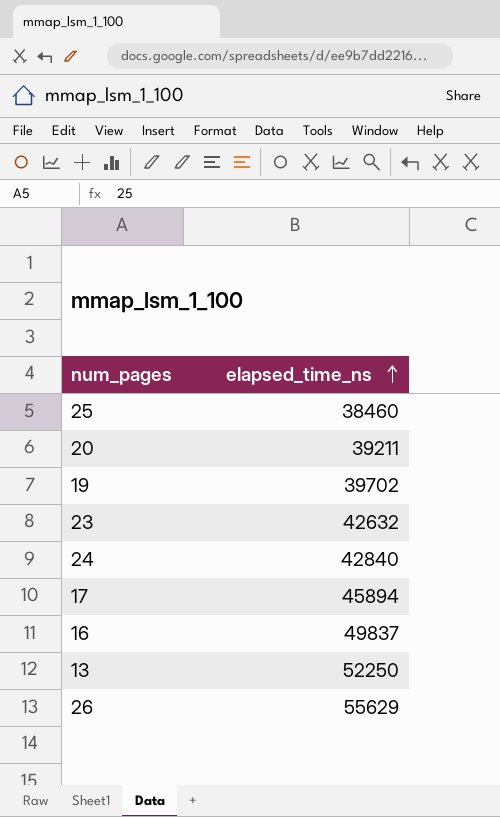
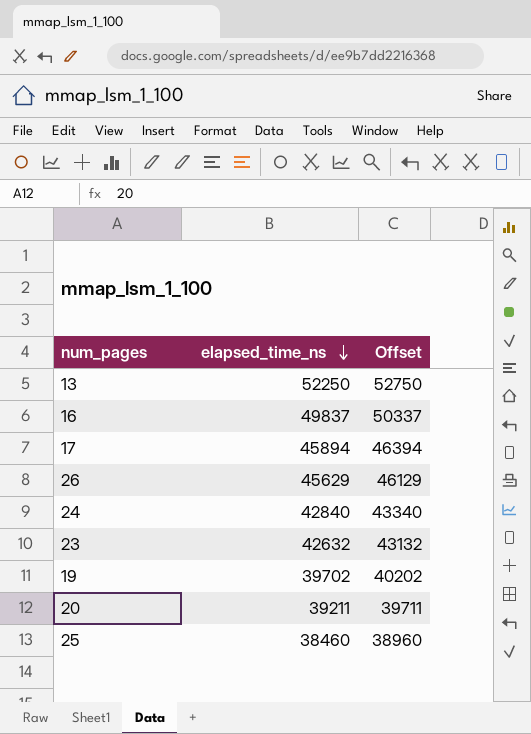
row order: elapsed_time_ns ascending -> elapsed_time_ns descending
column Offset | formula: none -> [elapsed_time_ns] + 500
26 | elapsed_time_ns: 55629 -> 45629

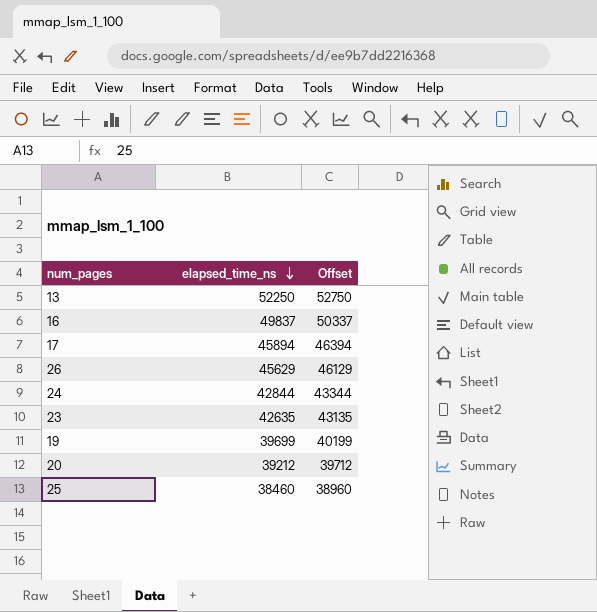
24 | elapsed_time_ns: 42840 -> 42844
24 | Offset: 43340 -> 43344
23 | elapsed_time_ns: 42632 -> 42635
23 | Offset: 43132 -> 43135
19 | elapsed_time_ns: 39702 -> 39699
19 | Offset: 40202 -> 40199
20 | elapsed_time_ns: 39211 -> 39212
20 | Offset: 39711 -> 39712

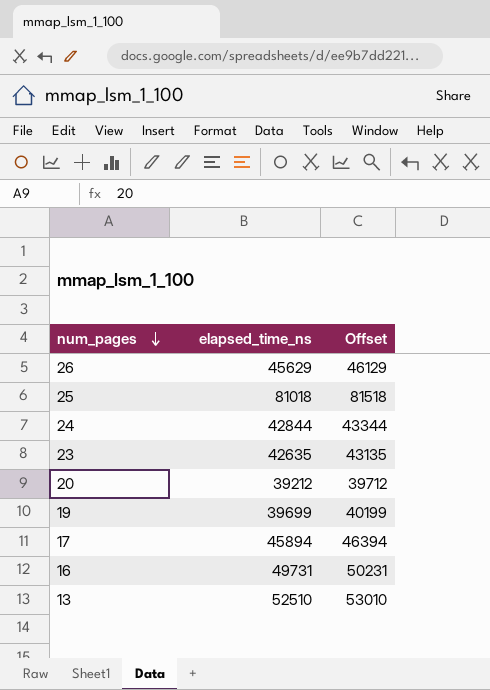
row order: elapsed_time_ns descending -> num_pages descending
25 | elapsed_time_ns: 38460 -> 81018
25 | Offset: 38960 -> 81518
16 | elapsed_time_ns: 49837 -> 49731
16 | Offset: 50337 -> 50231
13 | elapsed_time_ns: 52250 -> 52510
13 | Offset: 52750 -> 53010

